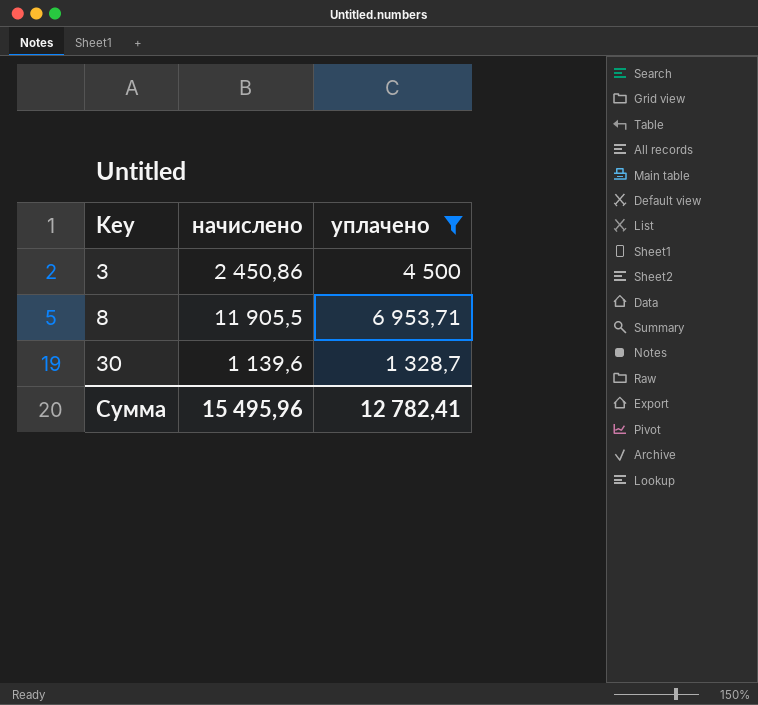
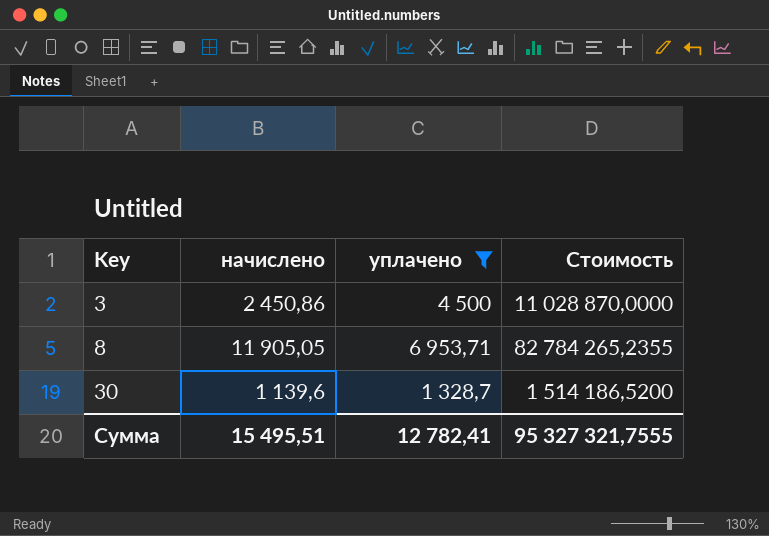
column Стоимость | formula: none -> [начислено] * [уплачено]
8 | начислено: 11 905,5 -> 11 905,05
Сумма | начислено: 15 495,96 -> 15 495,51

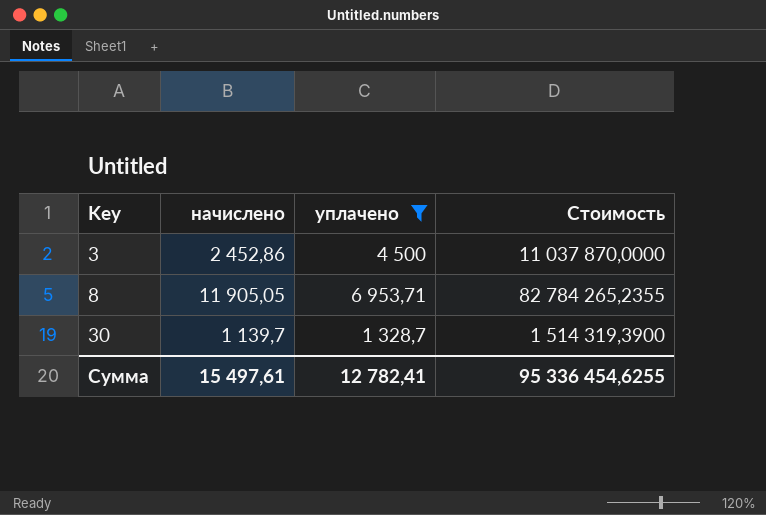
3 | начислено: 2 450,86 -> 2 452,86
3 | Стоимость: 11 028 870,0000 -> 11 037 870,0000
30 | начислено: 1 139,6 -> 1 139,7
30 | Стоимость: 1 514 186,5200 -> 1 514 319,3900
Сумма | начислено: 15 495,51 -> 15 497,61
Сумма | Стоимость: 95 327 321,7555 -> 95 336 454,6255

